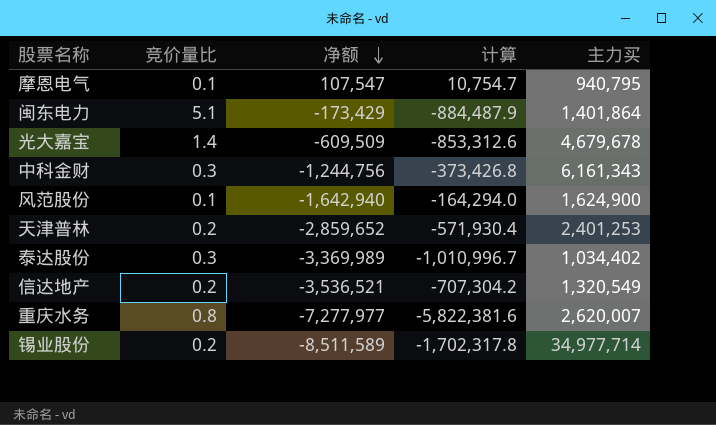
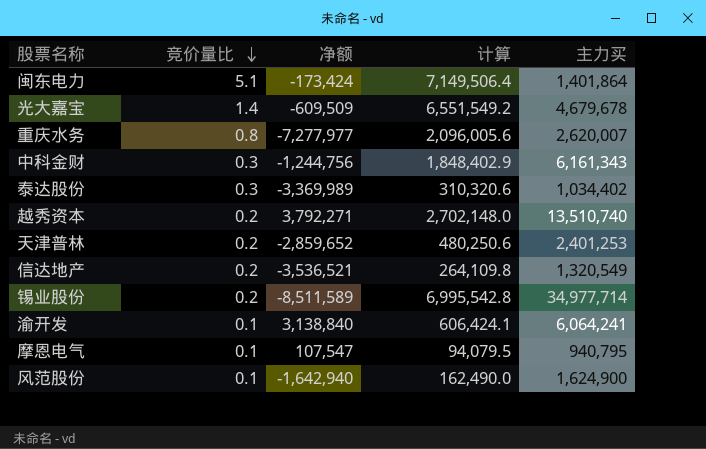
row order: 净额 descending -> 竞价量比 descending
column 计算 | formula: [竞价量比] * [净额] -> [竞价量比] * [主力买]
闽东电力 | 净额: -173,429 -> -173,424
row 越秀资本: none -> 0.2 | 3,792,271 | 2,702,148.0 | 13,510,740
row 渝开发: none -> 0.1 | 3,138,840 | 606,424.1 | 6,064,241

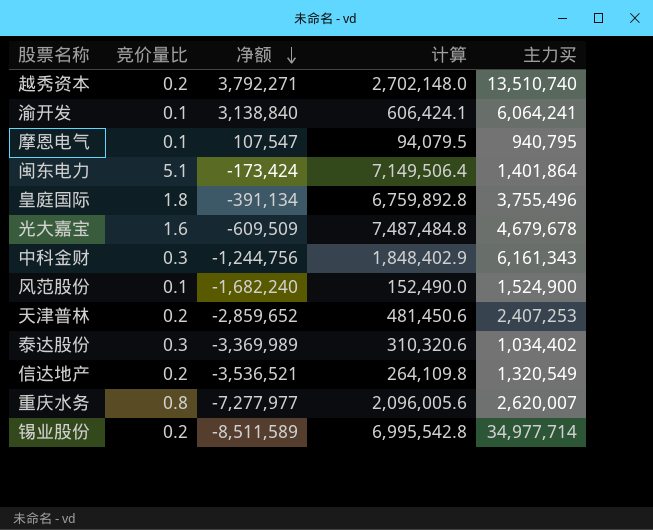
row order: 竞价量比 descending -> 净额 descending
row 皇庭国际: none -> 1.8 | -391,134 | 6,759,892.8 | 3,755,496
光大嘉宝 | 竞价量比: 1.4 -> 1.6
光大嘉宝 | 计算: 6,551,549.2 -> 7,487,484.8
风范股份 | 净额: -1,642,940 -> -1,682,240
风范股份 | 计算: 162,490.0 -> 152,490.0
风范股份 | 主力买: 1,624,900 -> 1,524,900
天津普林 | 计算: 480,250.6 -> 481,450.6
天津普林 | 主力买: 2,401,253 -> 2,407,253

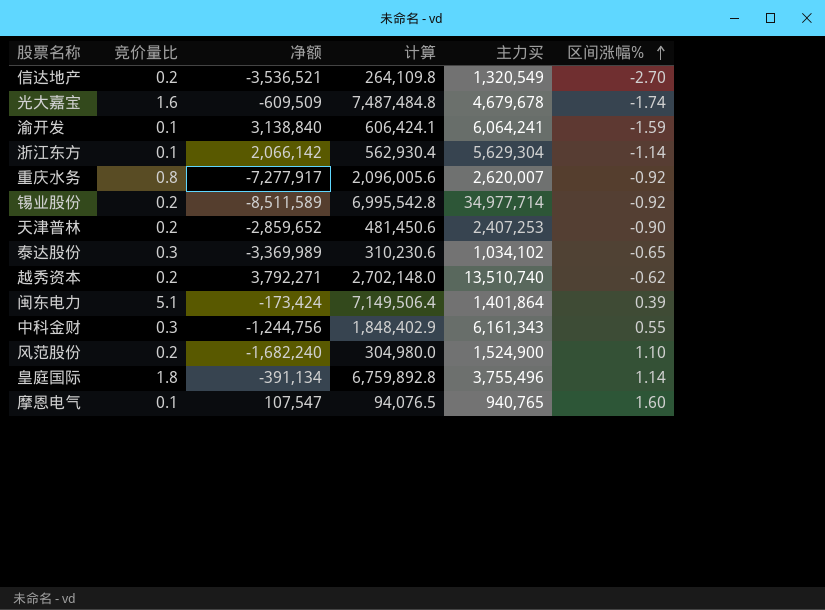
row order: 净额 descending -> 区间涨幅% ascending
column 区间涨幅% | position: none -> 6
row 浙江东方: none -> 0.1 | 2,066,142 | 562,930.4 | 5,629,304 | -1.14
重庆水务 | 净额: -7,277,977 -> -7,277,917
泰达股份 | 计算: 310,320.6 -> 310,230.6
泰达股份 | 主力买: 1,034,402 -> 1,034,102
风范股份 | 竞价量比: 0.1 -> 0.2
风范股份 | 计算: 152,490.0 -> 304,980.0
摩恩电气 | 计算: 94,079.5 -> 94,076.5
摩恩电气 | 主力买: 940,795 -> 940,765

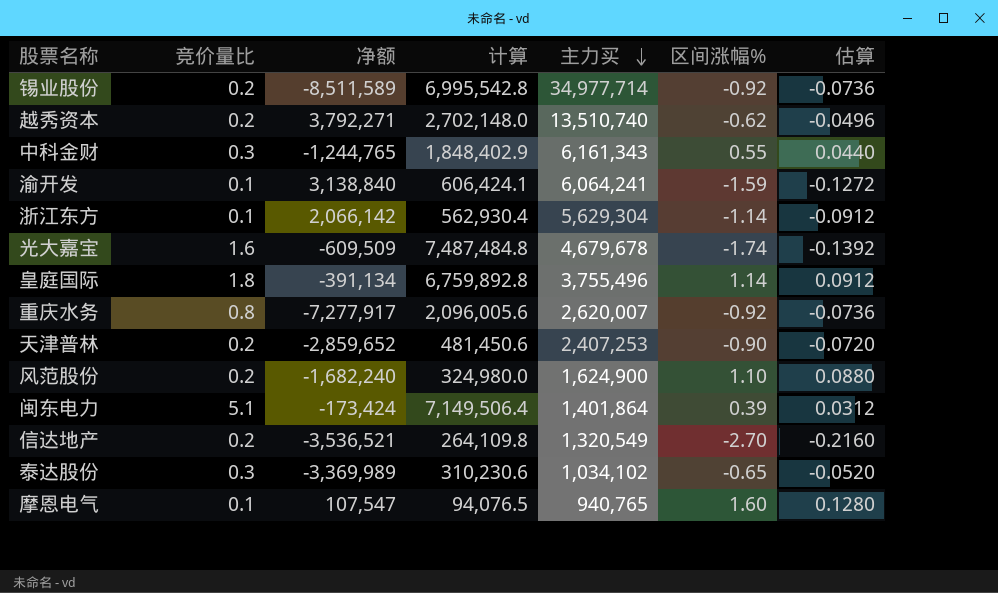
row order: 区间涨幅% ascending -> 主力买 descending
column 估算 | formula: none -> [区间涨幅%] * 0.08
中科金财 | 净额: -1,244,756 -> -1,244,765
风范股份 | 计算: 304,980.0 -> 324,980.0
风范股份 | 主力买: 1,524,900 -> 1,624,900

